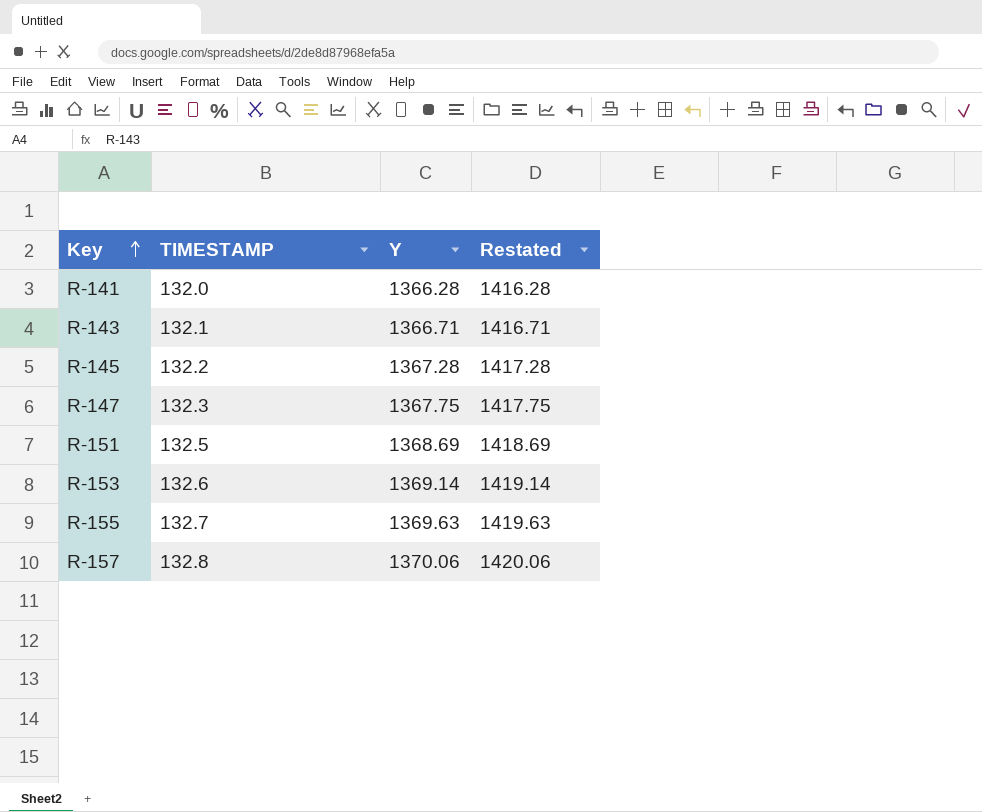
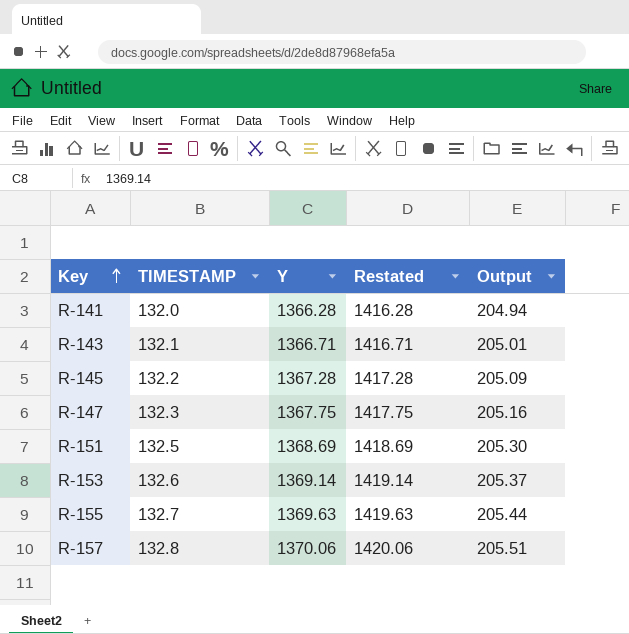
column Output | formula: none -> [Y] * 0.15

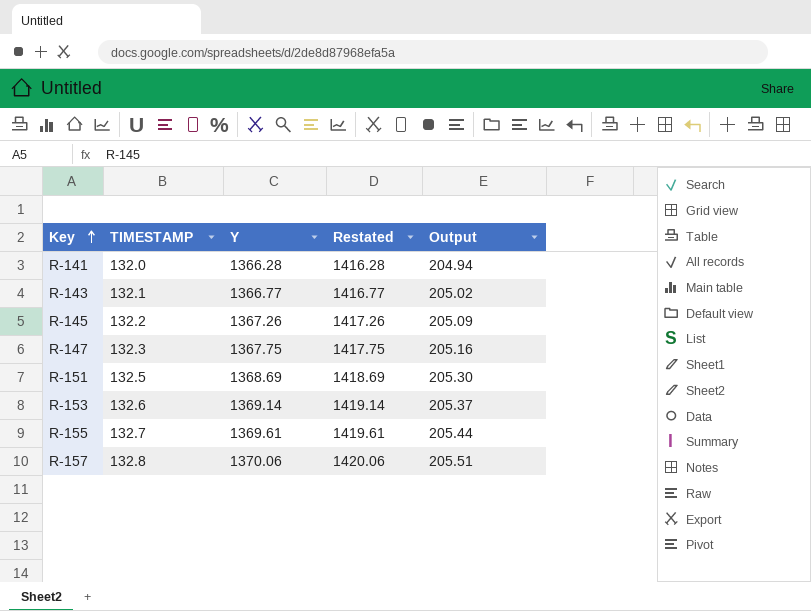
R-143 | Y: 1366.71 -> 1366.77
R-143 | Restated: 1416.71 -> 1416.77
R-143 | Output: 205.01 -> 205.02
R-145 | Y: 1367.28 -> 1367.26
R-145 | Restated: 1417.28 -> 1417.26
R-155 | Y: 1369.63 -> 1369.61
R-155 | Restated: 1419.63 -> 1419.61

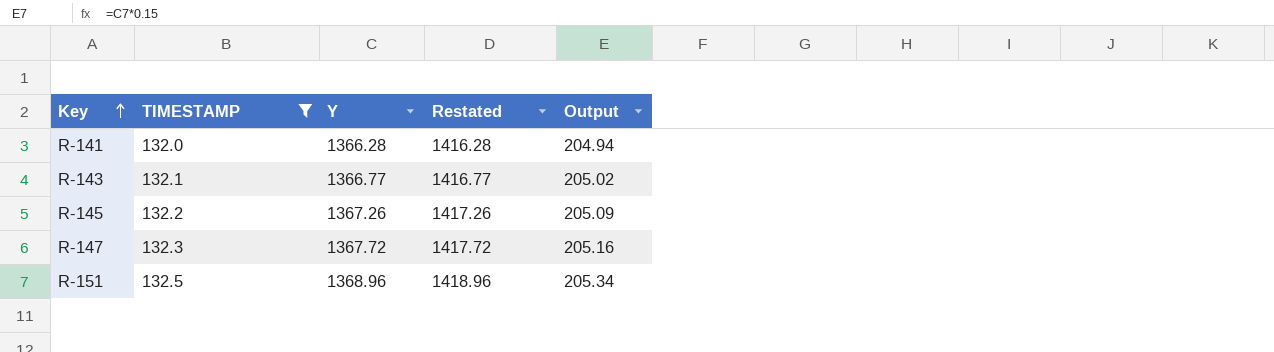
filter: none -> TIMESTAMP <= 132.5
R-147 | Y: 1367.75 -> 1367.72
R-147 | Restated: 1417.75 -> 1417.72
R-151 | Y: 1368.69 -> 1368.96
R-151 | Restated: 1418.69 -> 1418.96
R-151 | Output: 205.30 -> 205.34

